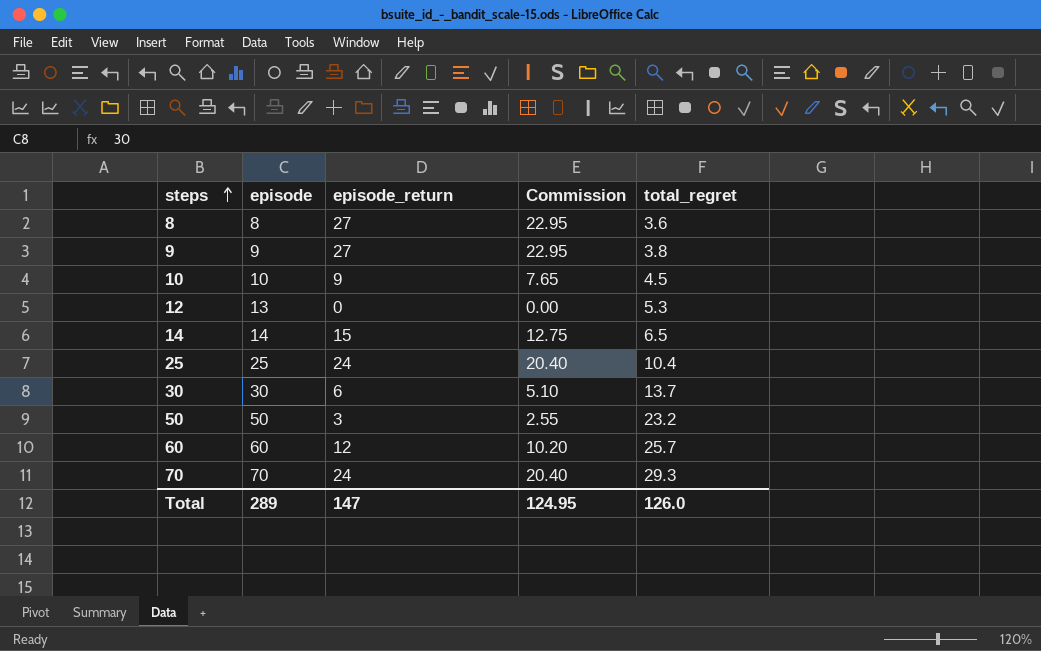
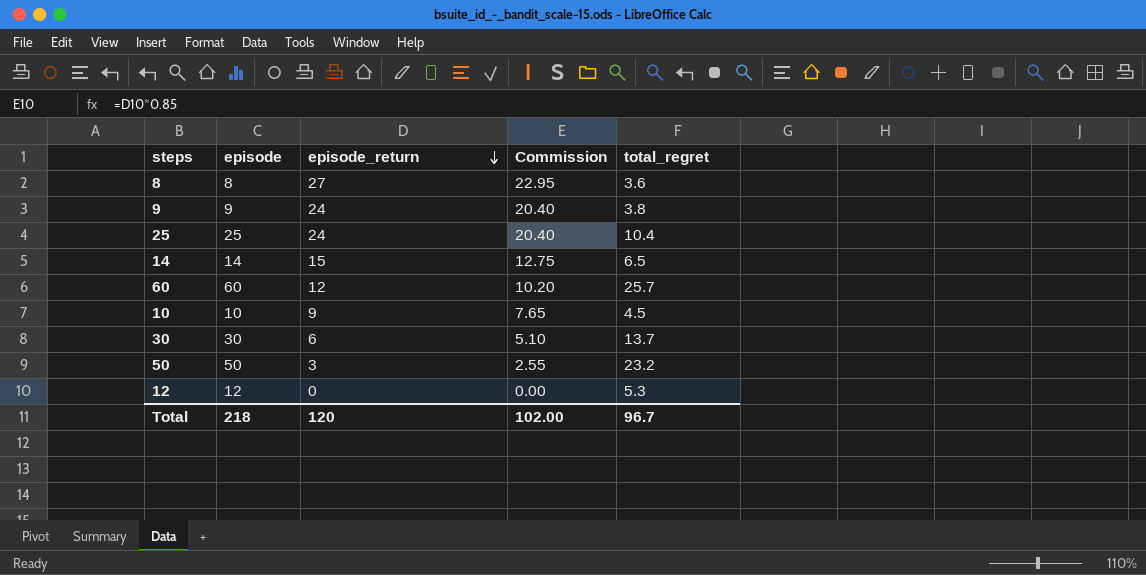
row order: steps ascending -> episode_return descending
row 70: 70 | 24 | 20.40 | 29.3 -> none
9 | episode_return: 27 -> 24
9 | Commission: 22.95 -> 20.40
12 | episode: 13 -> 12
Total | episode: 289 -> 218
Total | episode_return: 147 -> 120
Total | Commission: 124.95 -> 102.00
Total | total_regret: 126.0 -> 96.7

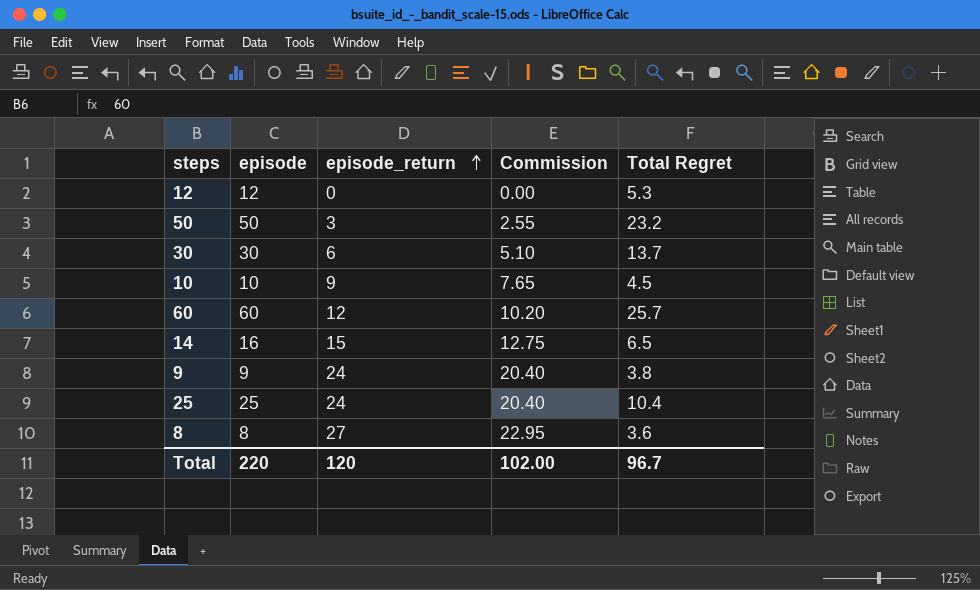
row order: episode_return descending -> episode_return ascending
column name: total_regret -> Total Regret
14 | episode: 14 -> 16
Total | episode: 218 -> 220

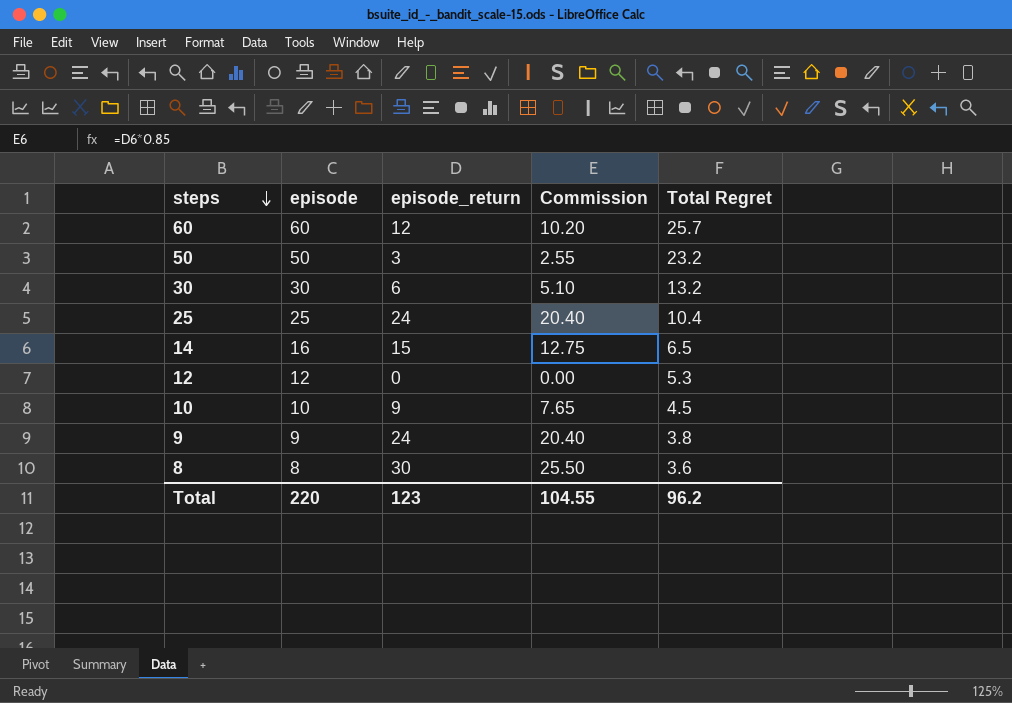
row order: episode_return ascending -> steps descending
30 | Total Regret: 13.7 -> 13.2
8 | episode_return: 27 -> 30
8 | Commission: 22.95 -> 25.50
Total | episode_return: 120 -> 123
Total | Commission: 102.00 -> 104.55
Total | Total Regret: 96.7 -> 96.2

